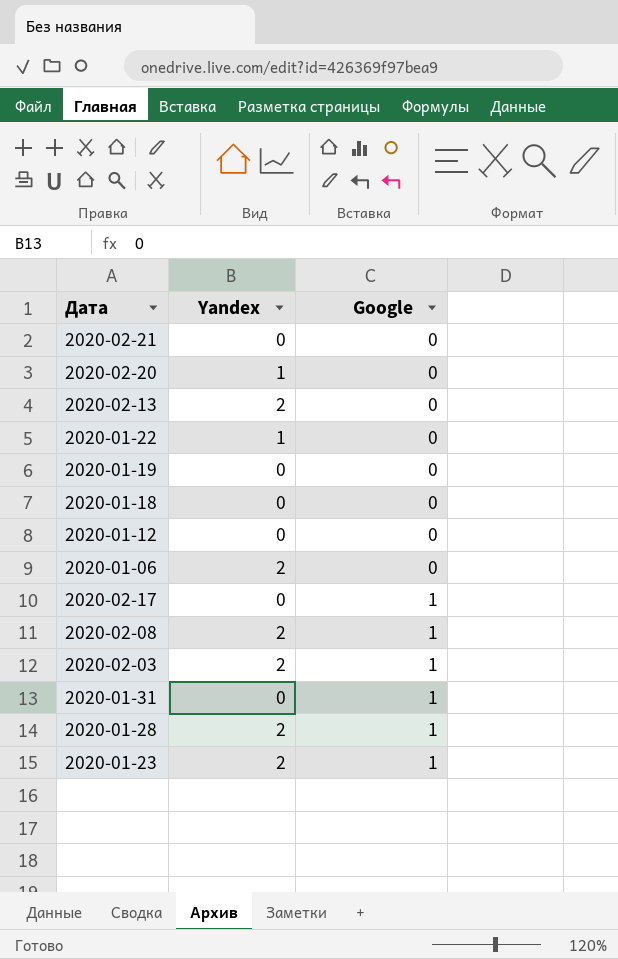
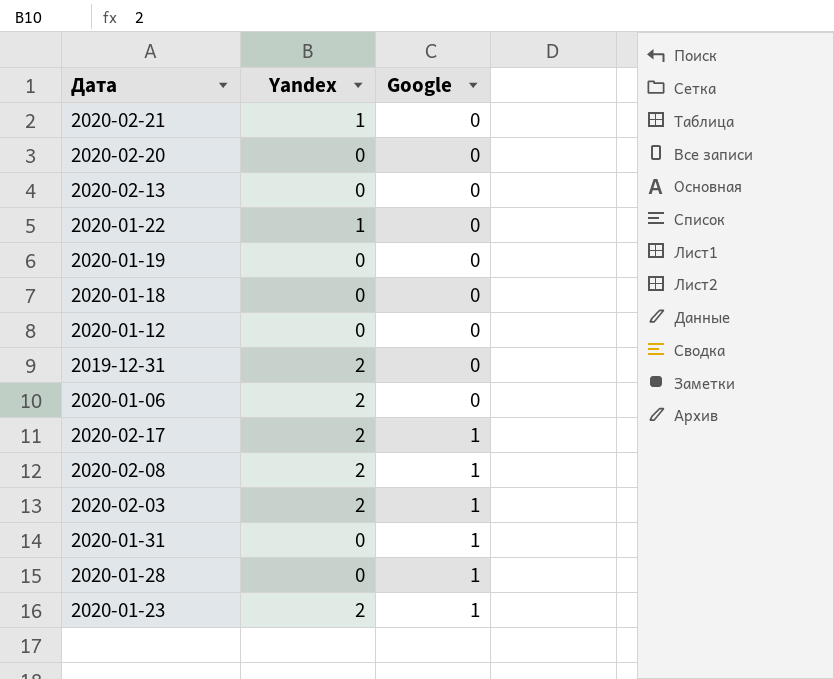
2020-02-21 | Yandex: 0 -> 1
2020-02-20 | Yandex: 1 -> 0
2020-02-13 | Yandex: 2 -> 0
row 2019-12-31: none -> 2 | 0
2020-02-17 | Yandex: 0 -> 2
2020-01-28 | Yandex: 2 -> 0

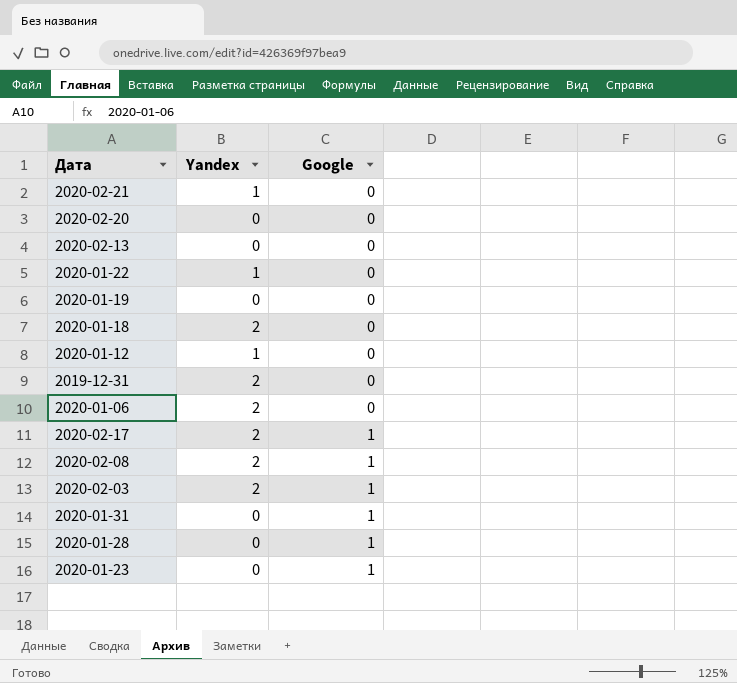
2020-01-18 | Yandex: 0 -> 2
2020-01-12 | Yandex: 0 -> 1
2020-01-23 | Yandex: 2 -> 0

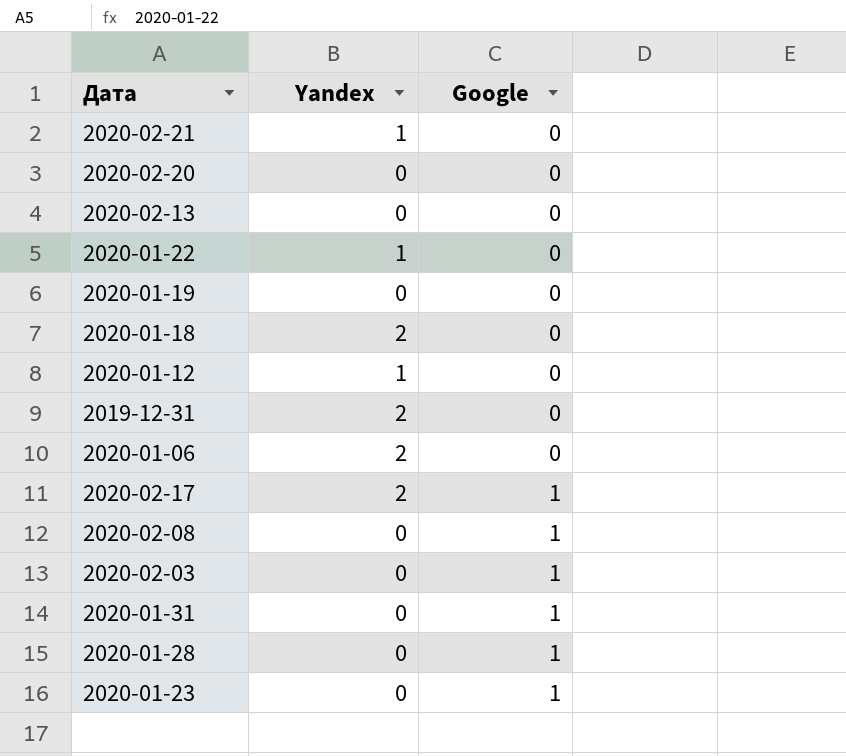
2020-02-08 | Yandex: 2 -> 0
2020-02-03 | Yandex: 2 -> 0

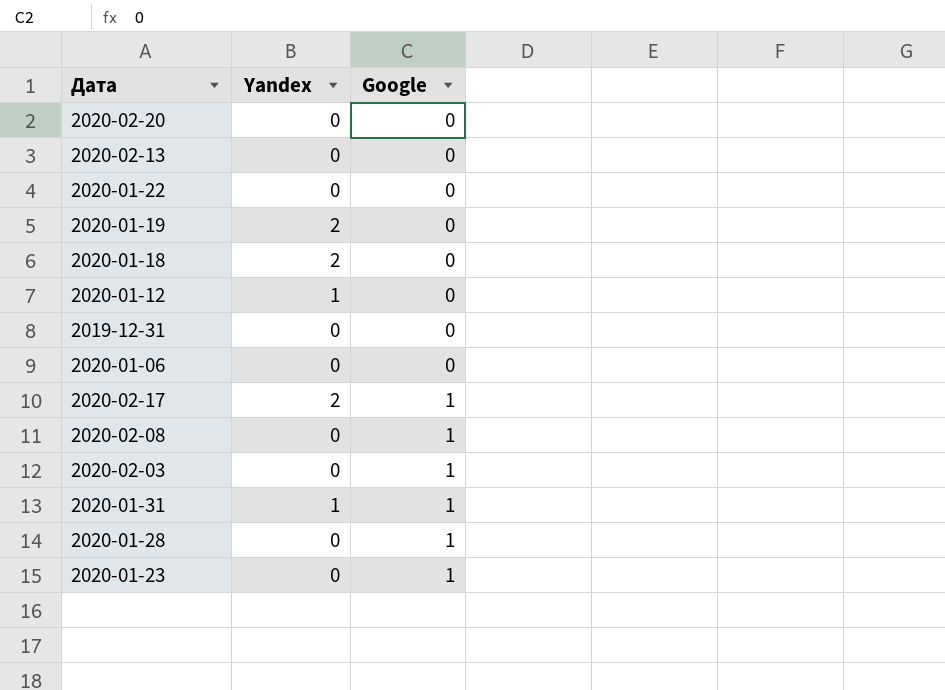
row 2020-02-21: 1 | 0 -> none
2020-01-22 | Yandex: 1 -> 0
2020-01-19 | Yandex: 0 -> 2
2019-12-31 | Yandex: 2 -> 0
2020-01-06 | Yandex: 2 -> 0
2020-01-31 | Yandex: 0 -> 1

